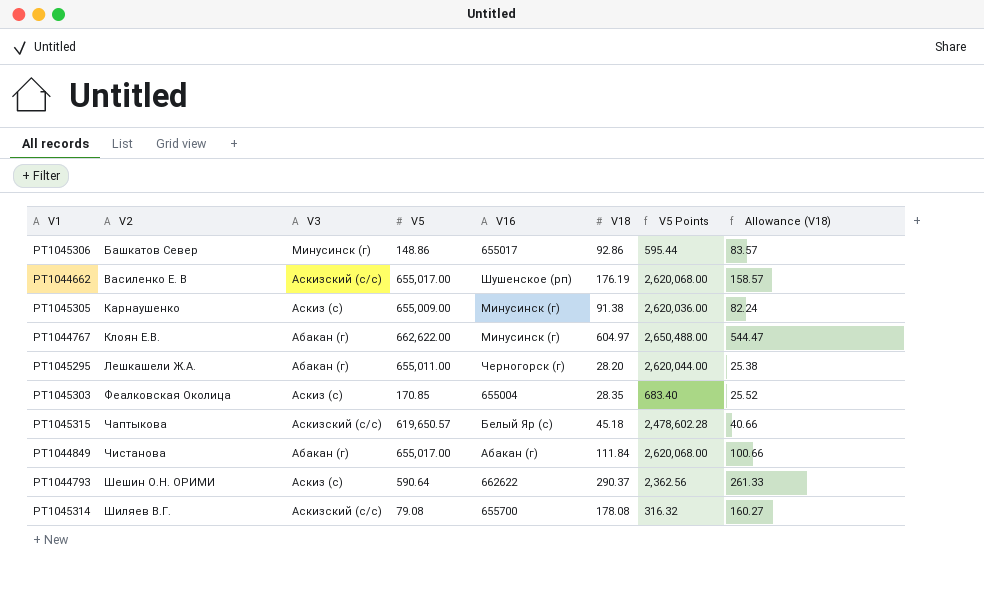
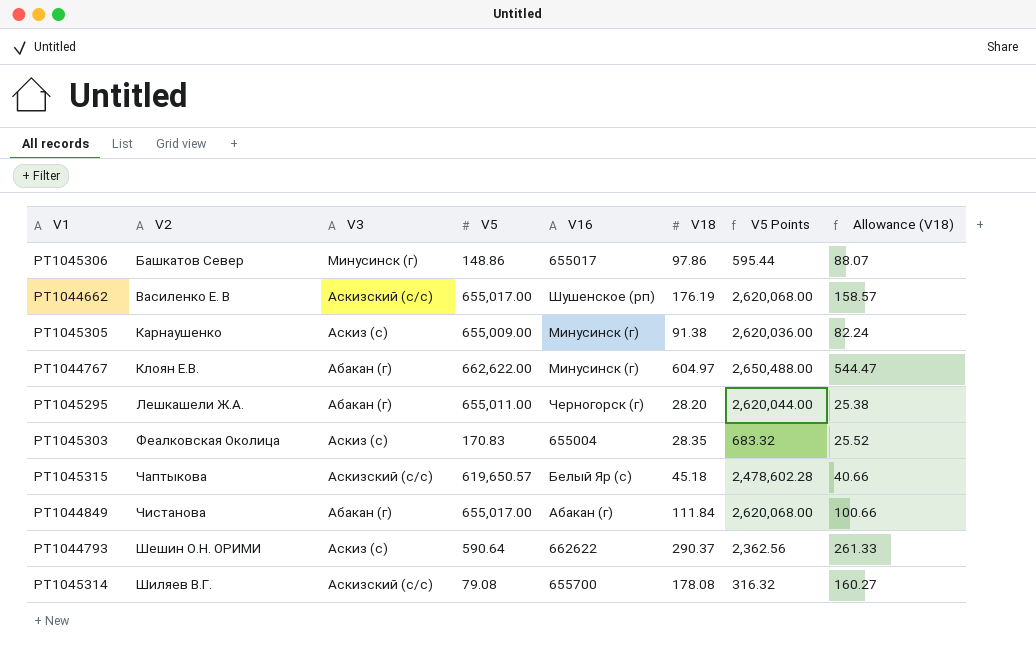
PT1045306 | V18: 92.86 -> 97.86
PT1045306 | Allowance (V18): 83.57 -> 88.07
PT1045303 | V5: 170.85 -> 170.83
PT1045303 | V5 Points: 683.40 -> 683.32

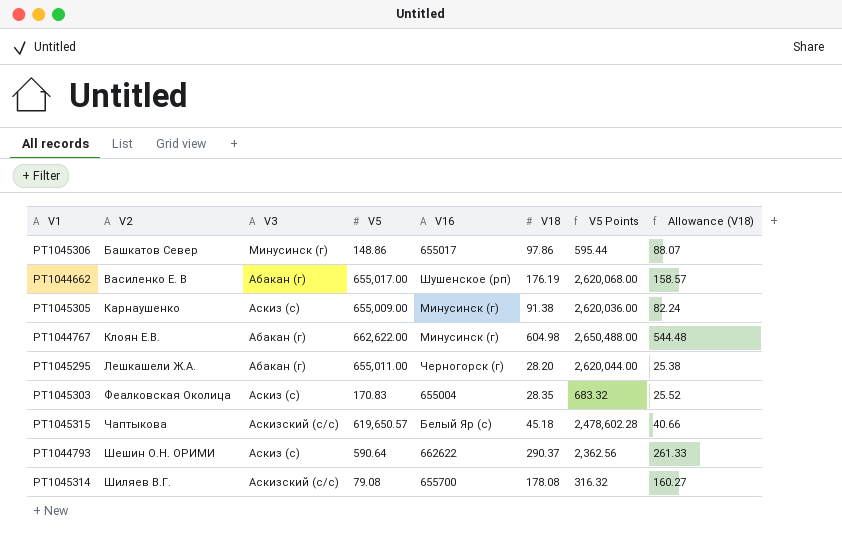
row PT1044849: Чистанова | Абакан (г) | 655,017.00 | Абакан (г) | 111.84 | 2,620,068.00 | 100.66 -> none
PT1044662 | V3: Аскизский (с/с) -> Абакан (г)
PT1044767 | V18: 604.97 -> 604.98
PT1044767 | Allowance (V18): 544.47 -> 544.48

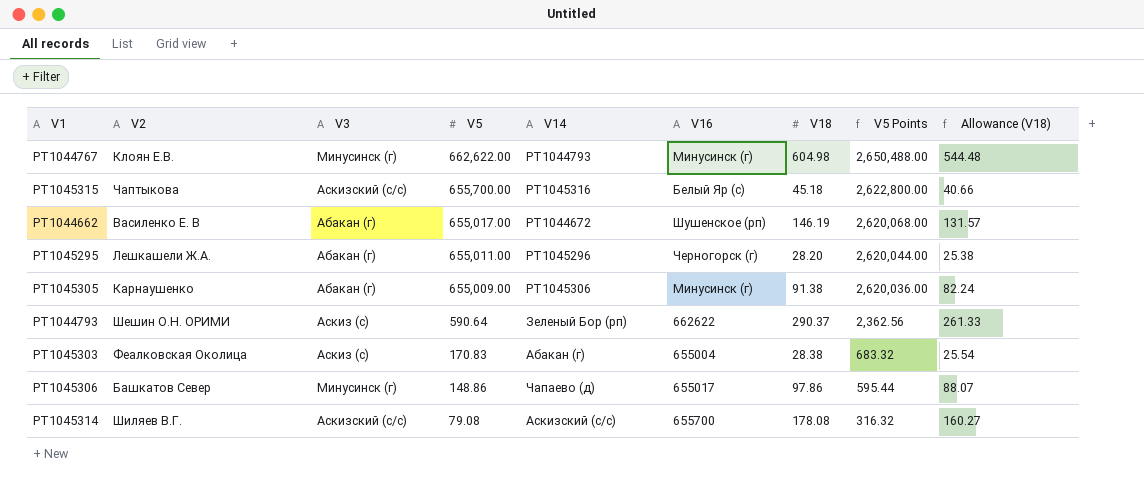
row order: V2 ascending -> V5 descending
column V14 | position: none -> 5
PT1044767 | V3: Абакан (г) -> Минусинск (г)
PT1045315 | V5: 619,650.57 -> 655,700.00
PT1045315 | V5 Points: 2,478,602.28 -> 2,622,800.00
PT1044662 | V18: 176.19 -> 146.19
PT1044662 | Allowance (V18): 158.57 -> 131.57
PT1045305 | V3: Аскиз (с) -> Абакан (г)
PT1045303 | V18: 28.35 -> 28.38
PT1045303 | Allowance (V18): 25.52 -> 25.54

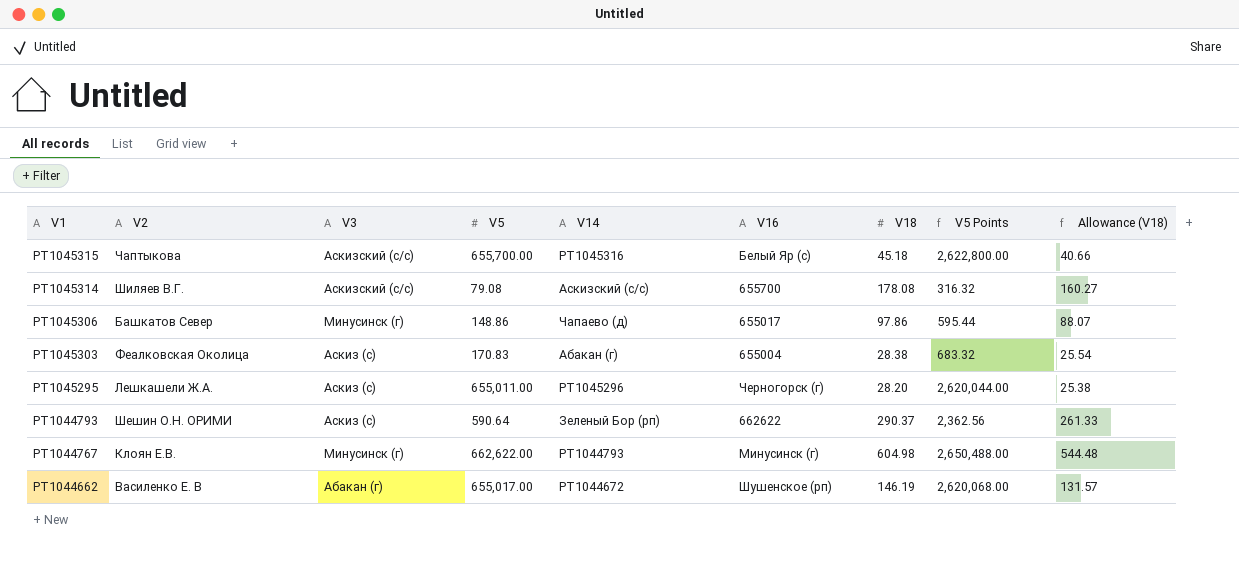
row order: V5 descending -> V1 descending
row PT1045305: Карнаушенко | Абакан (г) | 655,009.00 | PT1045306 | Минусинск (г) | 91.38 | 2,620,036.00 | 82.24 -> none
PT1045295 | V3: Абакан (г) -> Аскиз (с)

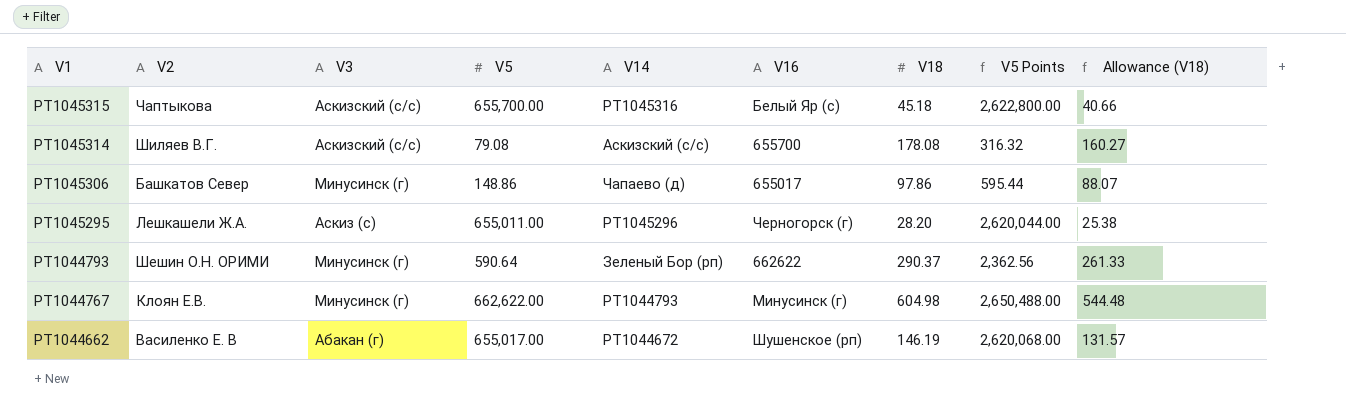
row PT1045303: Феалковская Околица | Аскиз (с) | 170.83 | Абакан (г) | 655004 | 28.38 | 683.32 | 25.54 -> none
PT1044793 | V3: Аскиз (с) -> Минусинск (г)

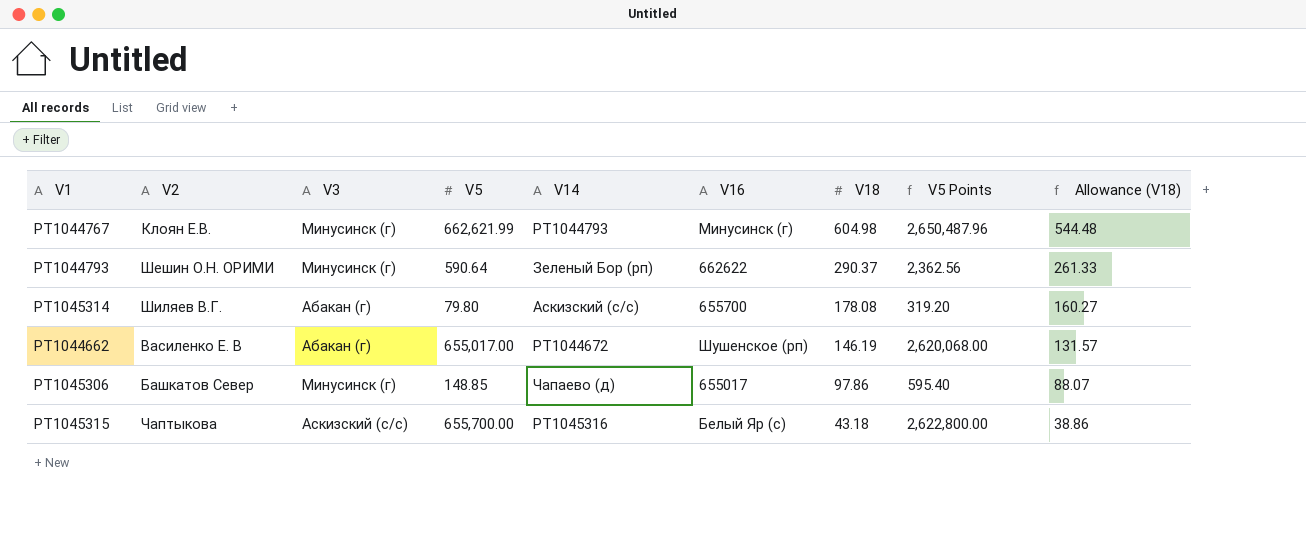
row order: V1 descending -> V18 descending
row PT1045295: Лешкашели Ж.А. | Аскиз (с) | 655,011.00 | PT1045296 | Черногорск (г) | 28.20 | 2,620,044.00 | 25.38 -> none
PT1044767 | V5: 662,622.00 -> 662,621.99
PT1044767 | V5 Points: 2,650,488.00 -> 2,650,487.96
PT1045314 | V3: Аскизский (с/с) -> Абакан (г)
PT1045314 | V5: 79.08 -> 79.80
PT1045314 | V5 Points: 316.32 -> 319.20
PT1045306 | V5: 148.86 -> 148.85
PT1045306 | V5 Points: 595.44 -> 595.40
PT1045315 | V18: 45.18 -> 43.18
PT1045315 | Allowance (V18): 40.66 -> 38.86

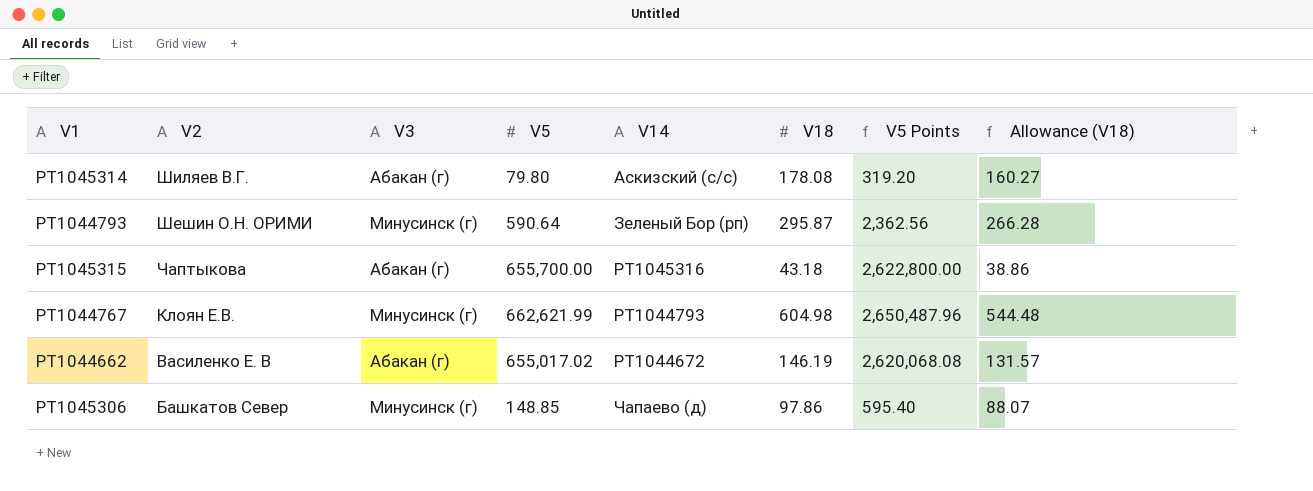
row order: V18 descending -> V2 descending
column V16 | position: 6 -> none
PT1044793 | V18: 290.37 -> 295.87
PT1044793 | Allowance (V18): 261.33 -> 266.28
PT1045315 | V3: Аскизский (с/с) -> Абакан (г)
PT1044662 | V5: 655,017.00 -> 655,017.02
PT1044662 | V5 Points: 2,620,068.00 -> 2,620,068.08

